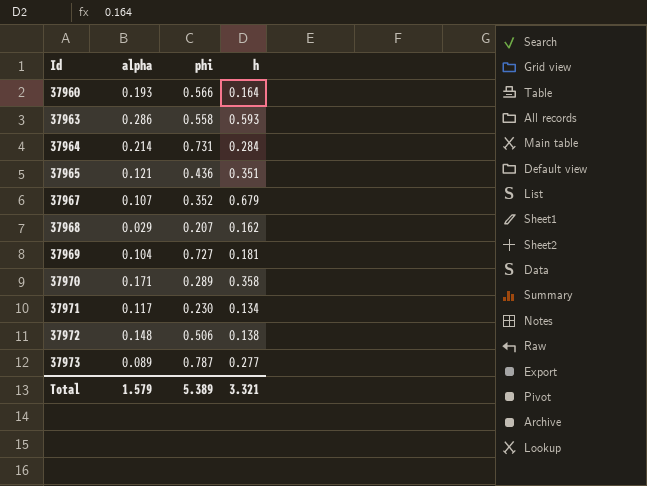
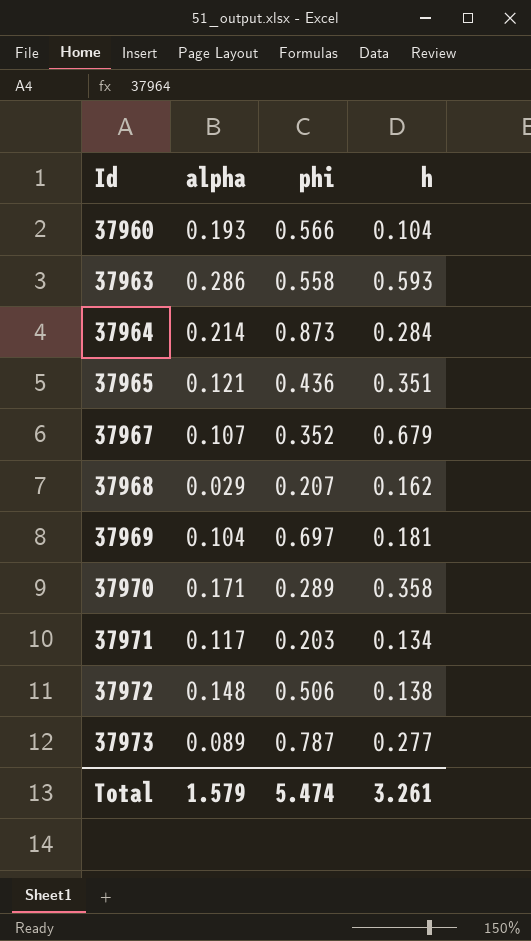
37960 | h: 0.164 -> 0.104
37964 | phi: 0.731 -> 0.873
37969 | phi: 0.727 -> 0.697
37971 | phi: 0.230 -> 0.203
Total | phi: 5.389 -> 5.474
Total | h: 3.321 -> 3.261

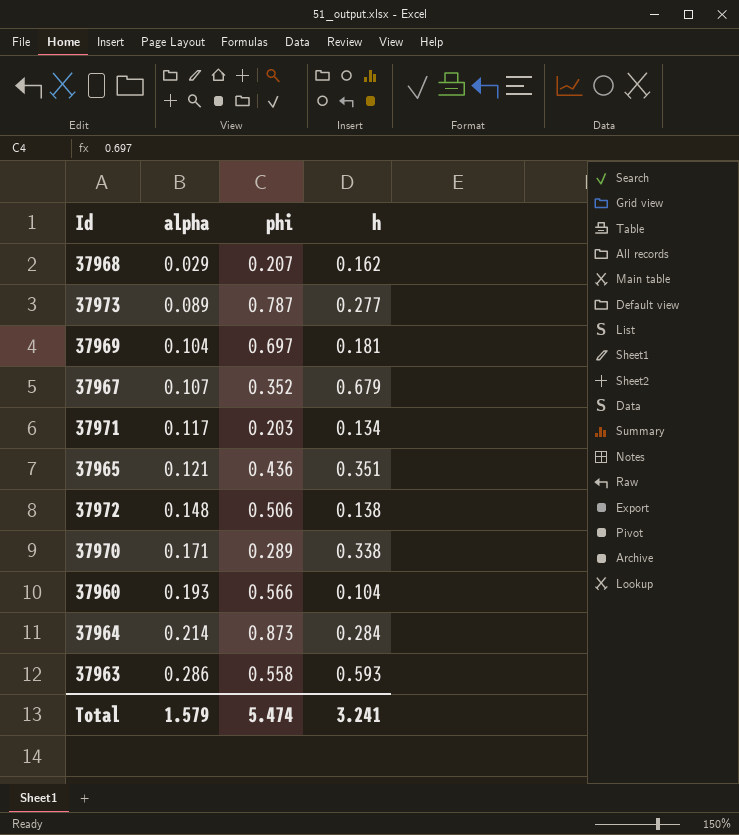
row order: Id ascending -> alpha ascending
37970 | h: 0.358 -> 0.338
Total | h: 3.261 -> 3.241

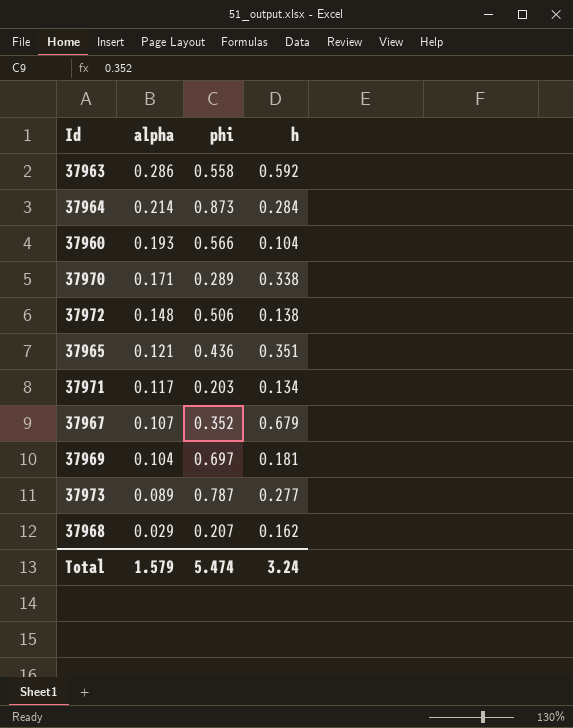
row order: alpha ascending -> alpha descending
37963 | h: 0.593 -> 0.592
Total | h: 3.241 -> 3.24

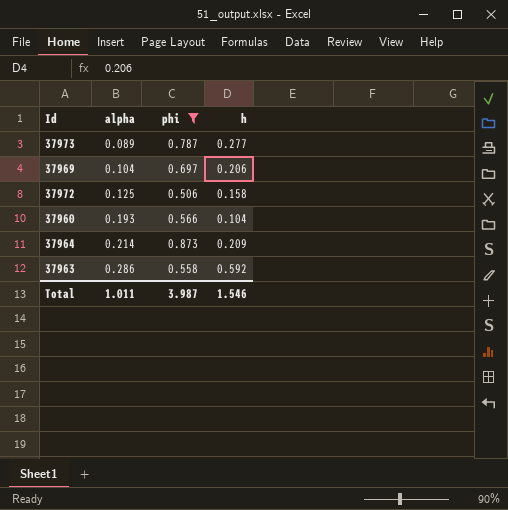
filter: none -> phi >= 0.506
row order: alpha descending -> alpha ascending
37969 | h: 0.181 -> 0.206
37972 | alpha: 0.148 -> 0.125
37972 | h: 0.138 -> 0.158
37964 | h: 0.284 -> 0.209
Total | alpha: 1.579 -> 1.011
Total | phi: 5.474 -> 3.987
Total | h: 3.24 -> 1.546

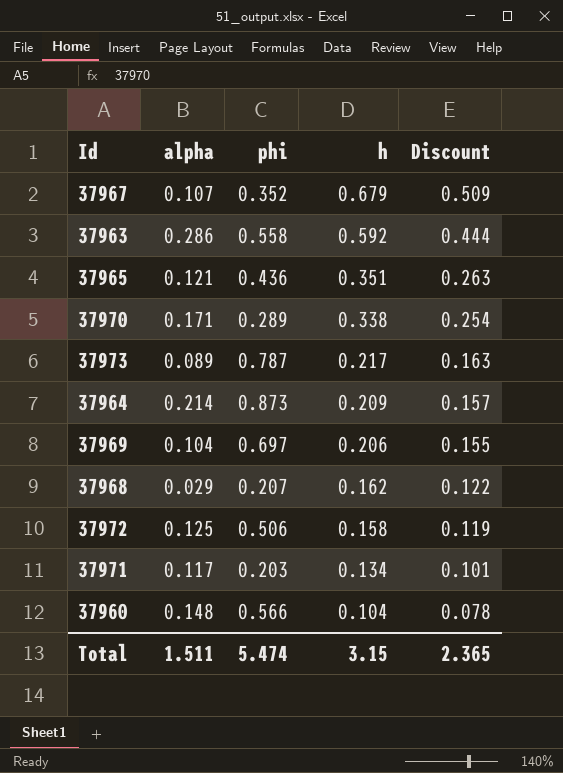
filter: phi >= 0.506 -> none
row order: alpha ascending -> h descending
column Discount | formula: none -> [h] * 0.75
37973 | h: 0.277 -> 0.217
37960 | alpha: 0.193 -> 0.148
Total | alpha: 1.011 -> 1.511
Total | phi: 3.987 -> 5.474
Total | h: 1.546 -> 3.15

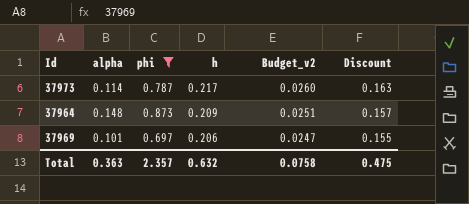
filter: none -> phi >= 0.697
column Budget_v2 | formula: none -> [h] * 0.12
37973 | alpha: 0.089 -> 0.114
37964 | alpha: 0.214 -> 0.148
37969 | alpha: 0.104 -> 0.101
Total | alpha: 1.511 -> 0.363
Total | phi: 5.474 -> 2.357
Total | h: 3.15 -> 0.632
Total | Discount: 2.365 -> 0.475

